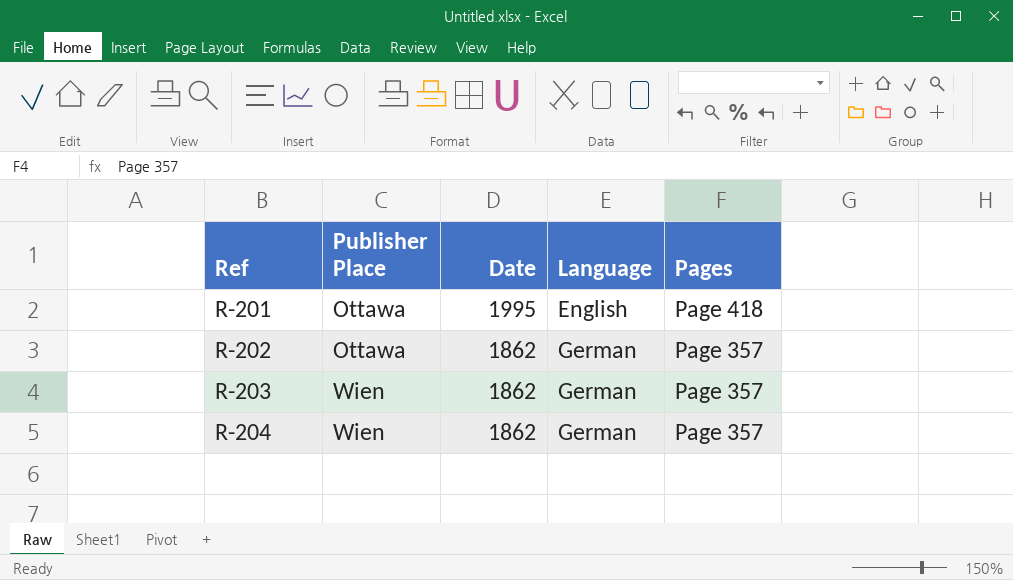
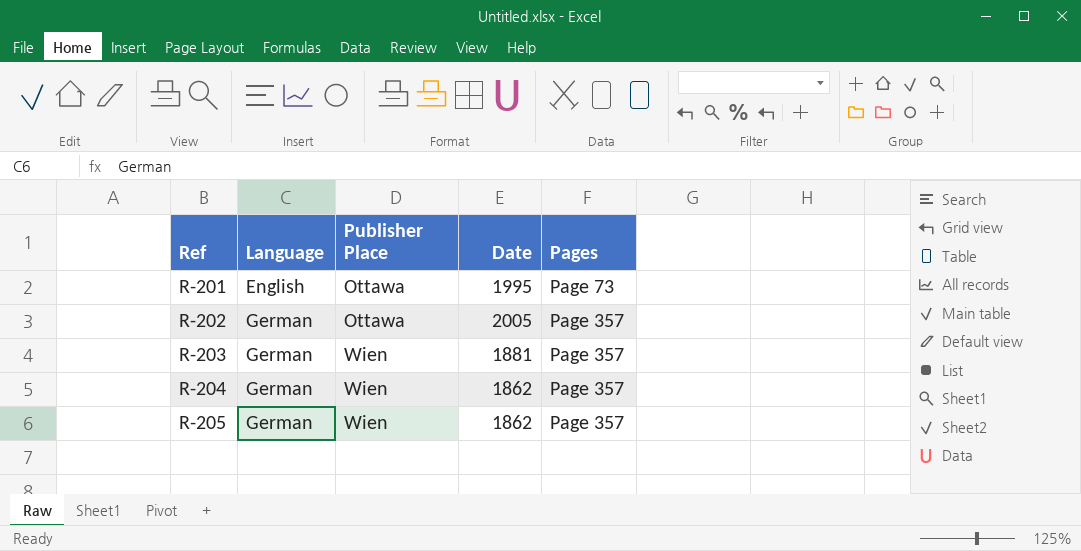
column Language | position: 4 -> 2
R-201 | Pages: Page 418 -> Page 73
R-202 | Date: 1862 -> 2005
R-203 | Date: 1862 -> 1881
row R-205: none -> German | Wien | 1862 | Page 357

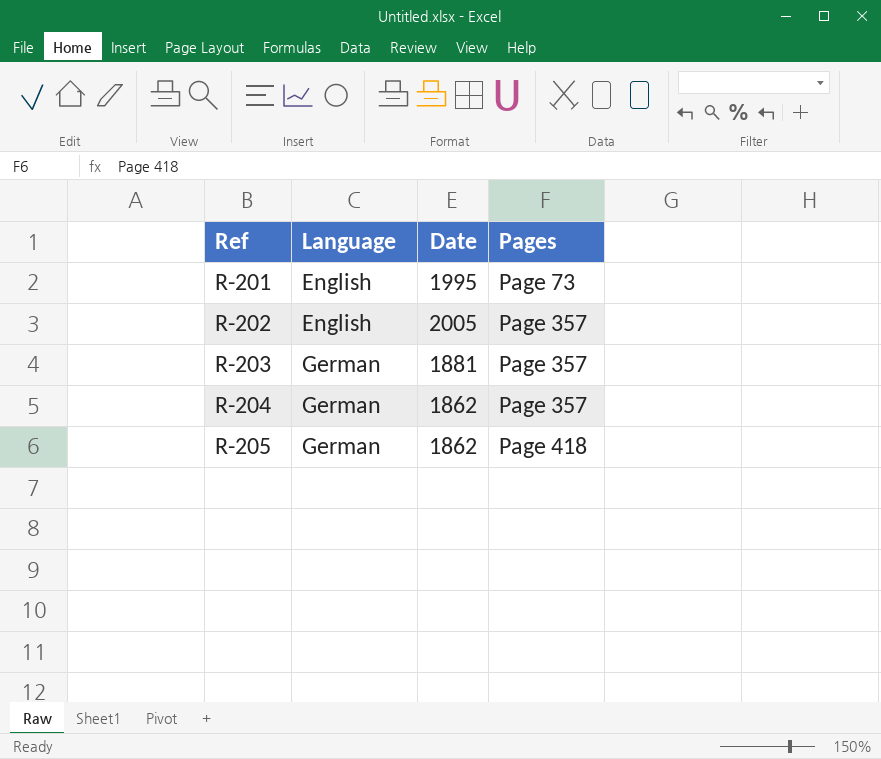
column Publisher Place | position: 3 -> none
R-202 | Language: German -> English
R-205 | Pages: Page 357 -> Page 418

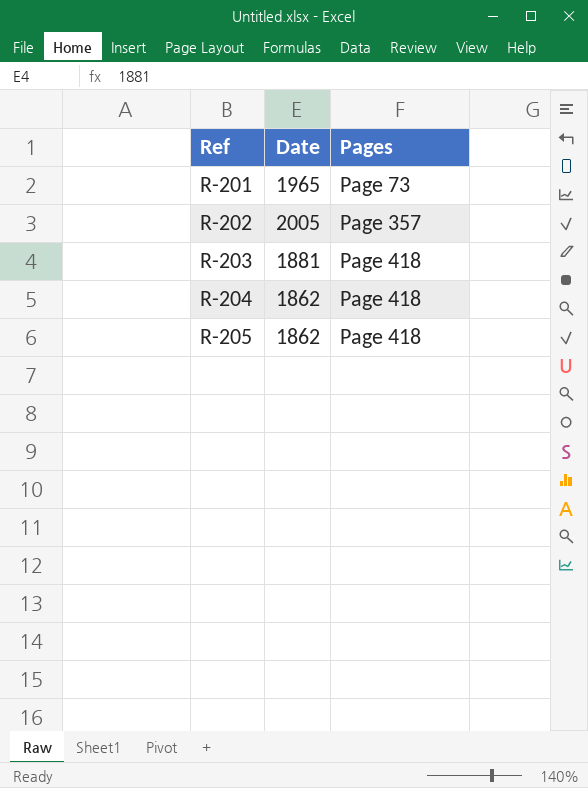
column Language | position: 2 -> none
R-201 | Date: 1995 -> 1965
R-203 | Pages: Page 357 -> Page 418
R-204 | Pages: Page 357 -> Page 418

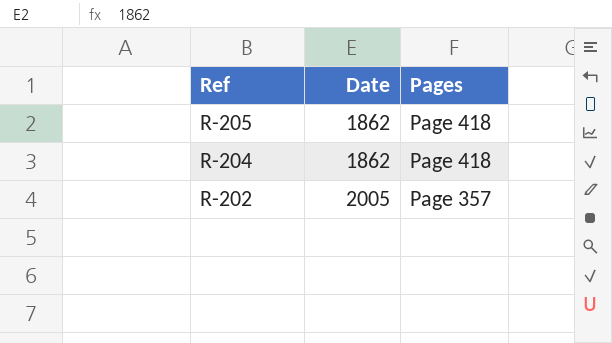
row order: Ref ascending -> Ref descending
row R-201: 1965 | Page 73 -> none
row R-203: 1881 | Page 418 -> none

